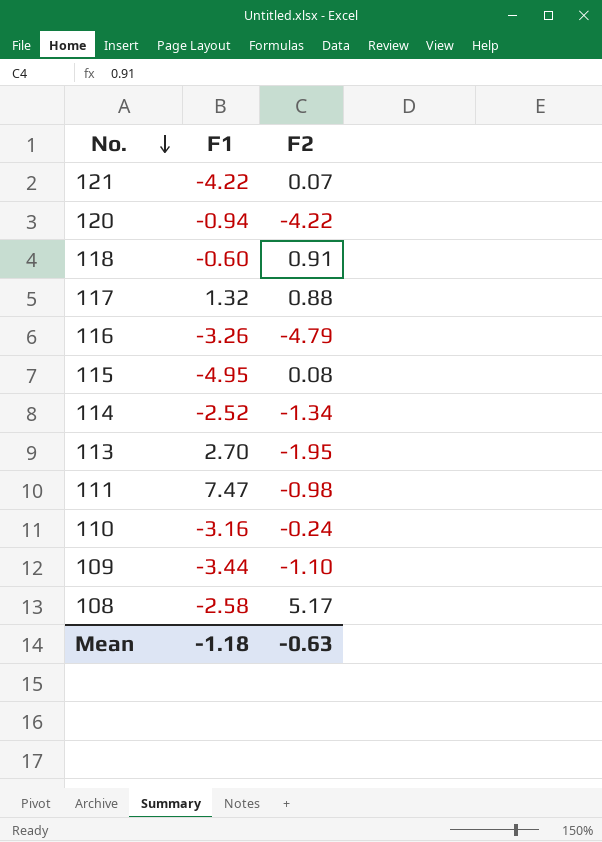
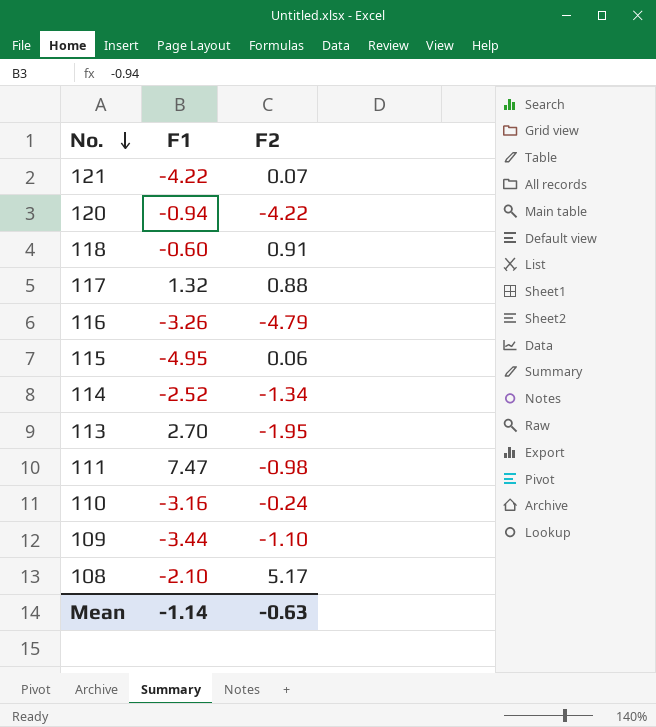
115 | F2: 0.08 -> 0.06
108 | F1: -2.58 -> -2.10
Mean | F1: -1.18 -> -1.14

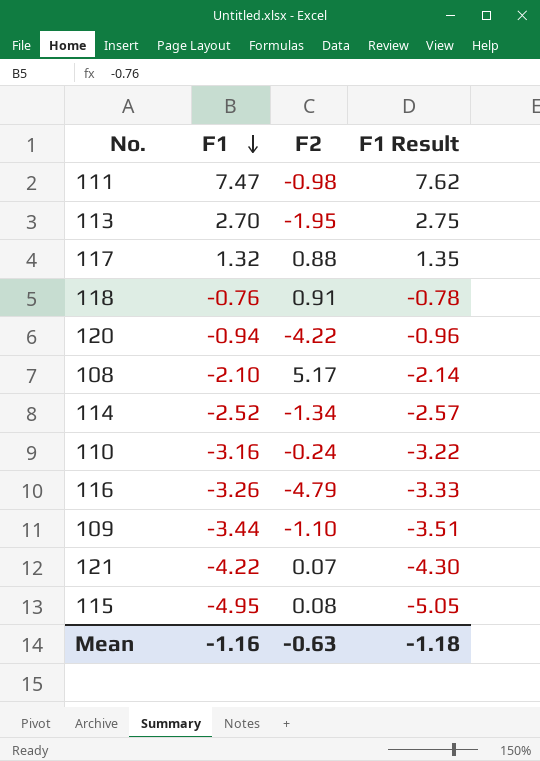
row order: No. descending -> F1 descending
column F1 Result | formula: none -> [F1] * 1.02
118 | F1: -0.60 -> -0.76
115 | F2: 0.06 -> 0.08
Mean | F1: -1.14 -> -1.16

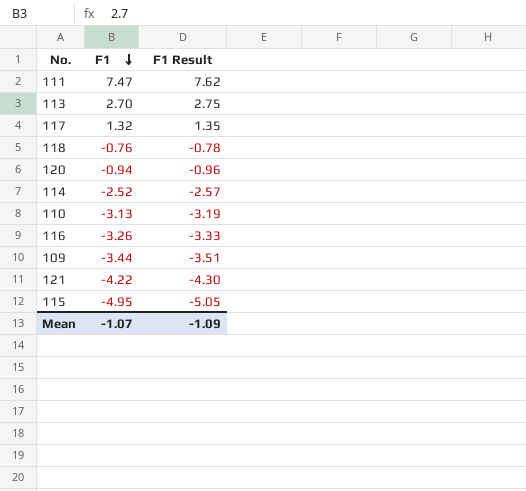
column F2 | position: 3 -> none
row 108: -2.10 | 5.17 | -2.14 -> none
110 | F1: -3.16 -> -3.13
110 | F1 Result: -3.22 -> -3.19
Mean | F1: -1.16 -> -1.07
Mean | F1 Result: -1.18 -> -1.09

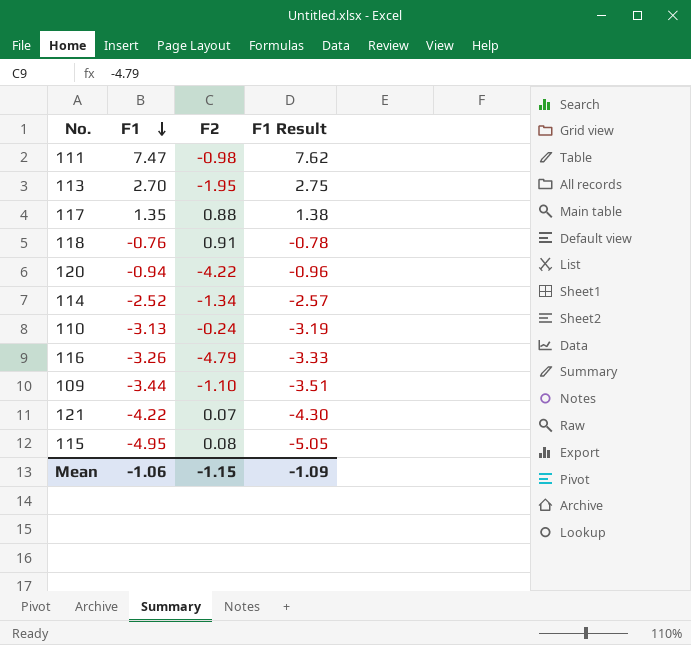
column F2 | position: none -> 3
117 | F1: 1.32 -> 1.35
117 | F1 Result: 1.35 -> 1.38
Mean | F1: -1.07 -> -1.06

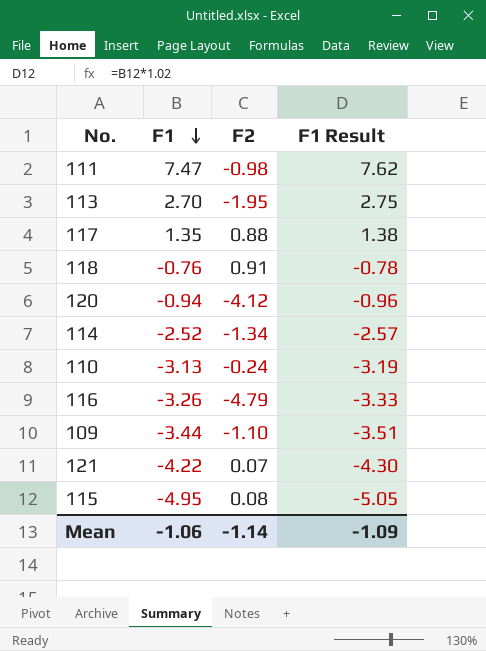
120 | F2: -4.22 -> -4.12
Mean | F2: -1.15 -> -1.14

